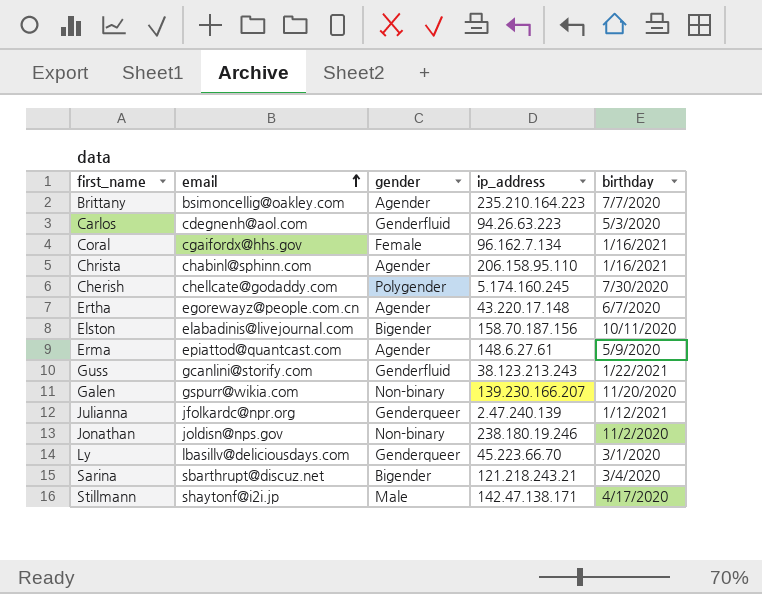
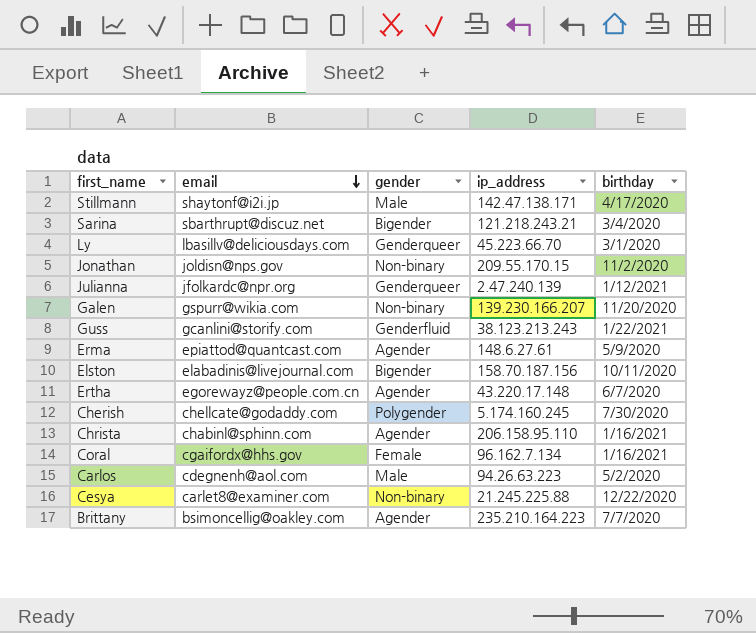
row order: email ascending -> email descending
Jonathan | ip_address: 238.180.19.246 -> 209.55.170.15
Carlos | gender: Genderfluid -> Male
Carlos | birthday: 5/3/2020 -> 5/2/2020
row Cesya: none -> carlet8@examiner.com | Non-binary | 21.245.225.88 | 12/22/2020

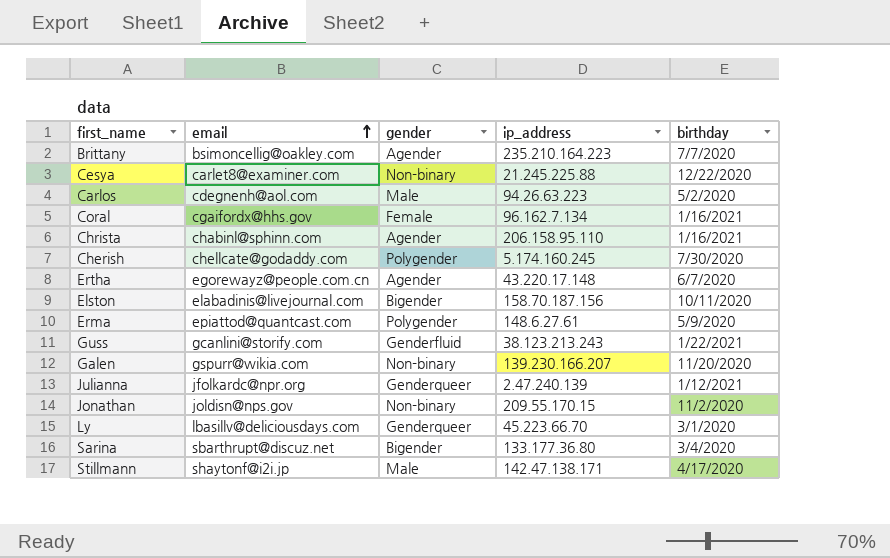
row order: email descending -> email ascending
Erma | gender: Agender -> Polygender
Sarina | ip_address: 121.218.243.21 -> 133.177.36.80

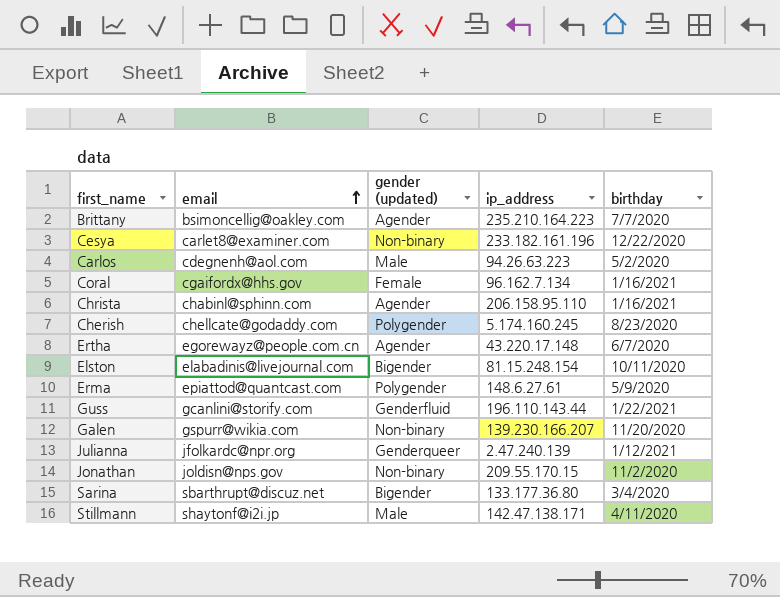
column name: gender -> gender (updated)
row Ly: lbasillv@deliciousdays.com | Genderqueer | 45.223.66.70 | 3/1/2020 -> none
Cesya | ip_address: 21.245.225.88 -> 233.182.161.196
Cherish | birthday: 7/30/2020 -> 8/23/2020
Elston | ip_address: 158.70.187.156 -> 81.15.248.154
Guss | ip_address: 38.123.213.243 -> 196.110.143.44
Stillmann | birthday: 4/17/2020 -> 4/11/2020

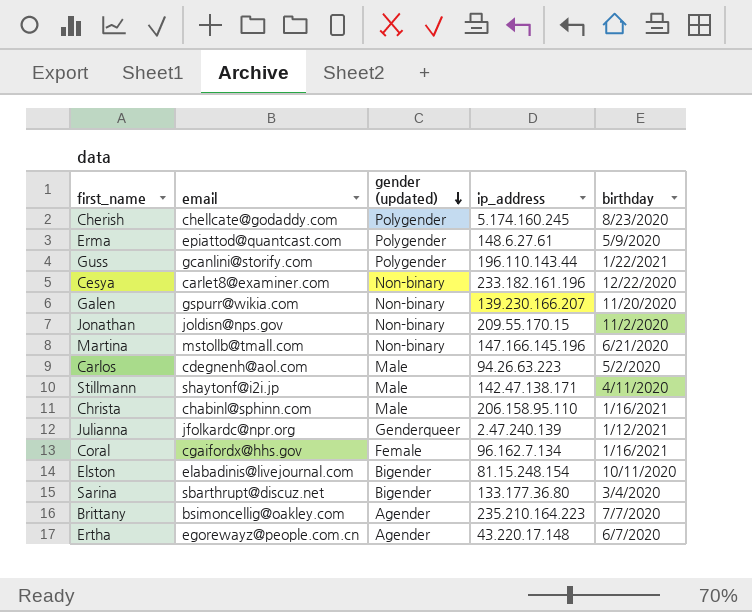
row order: email ascending -> gender (updated) descending
Guss | gender (updated): Genderfluid -> Polygender
row Martina: none -> mstollb@tmall.com | Non-binary | 147.166.145.196 | 6/21/2020
Christa | gender (updated): Agender -> Male

